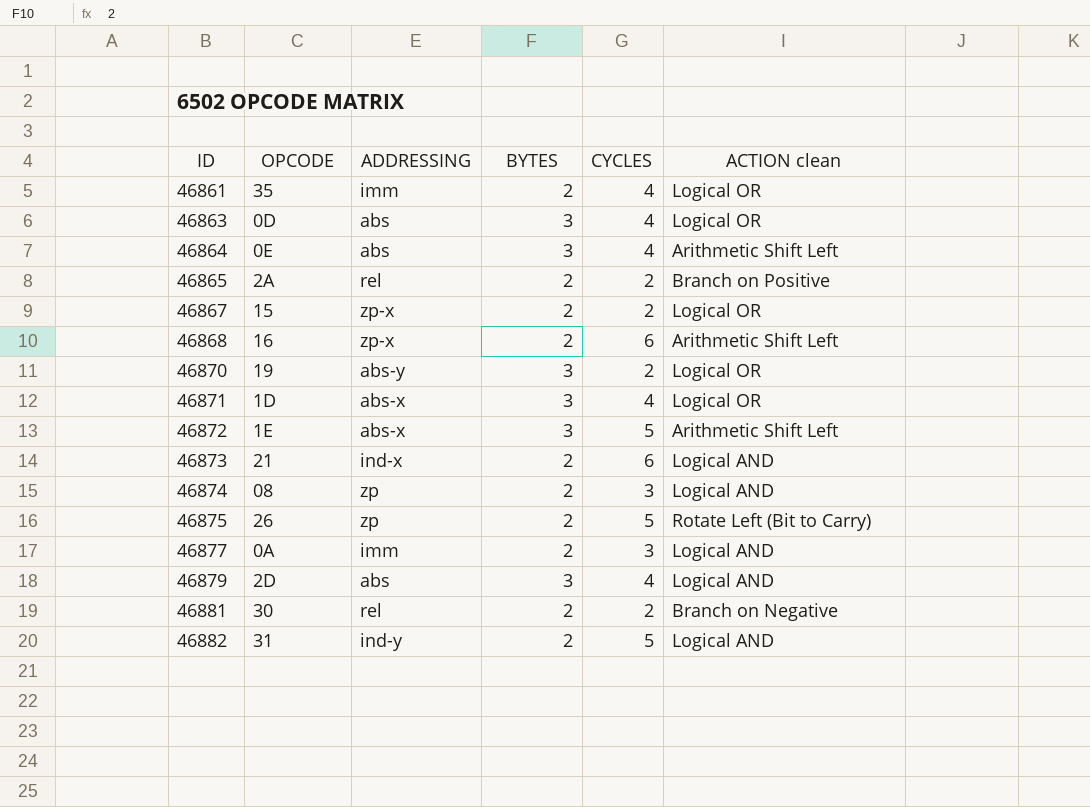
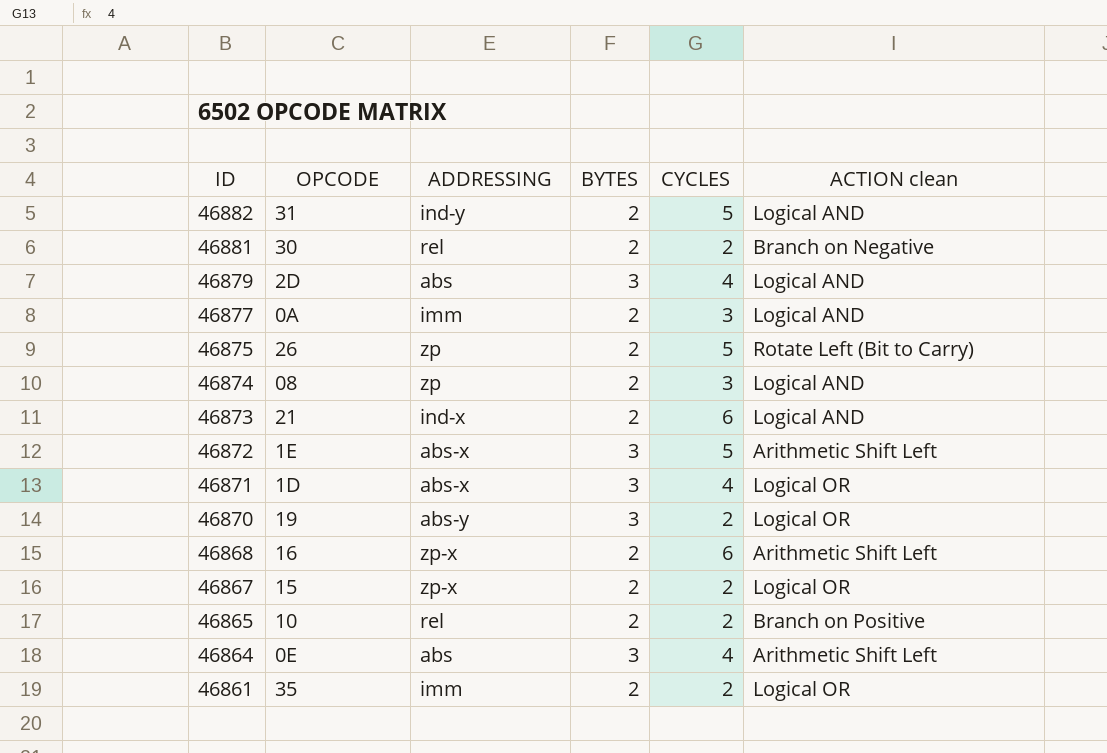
row order: ID ascending -> ID descending
row 46863: 0D | abs | 3 | 4 | Logical OR -> none
46865 | OPCODE: 2A -> 10
46861 | CYCLES: 4 -> 2

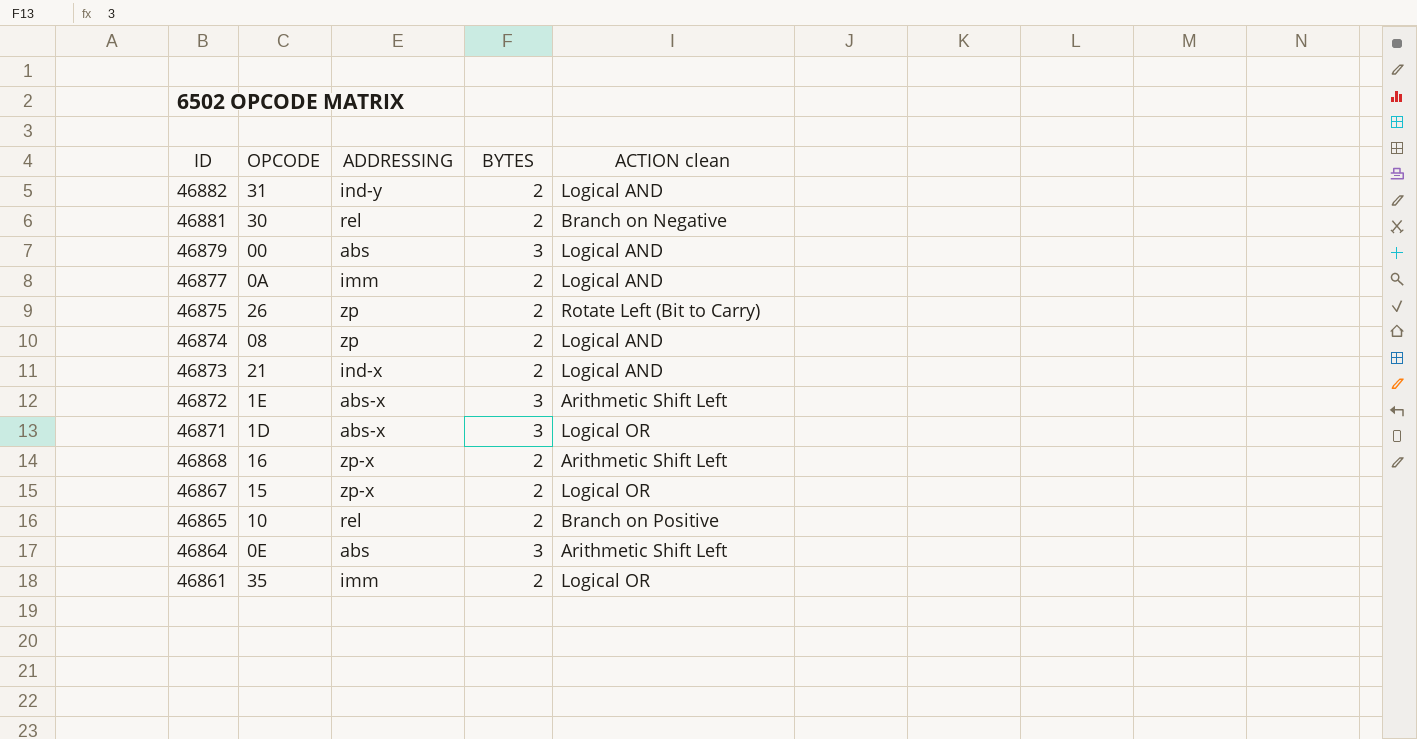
column CYCLES | position: 5 -> none
row 46870: 19 | abs-y | 3 | 2 | Logical OR -> none
46879 | OPCODE: 2D -> 00

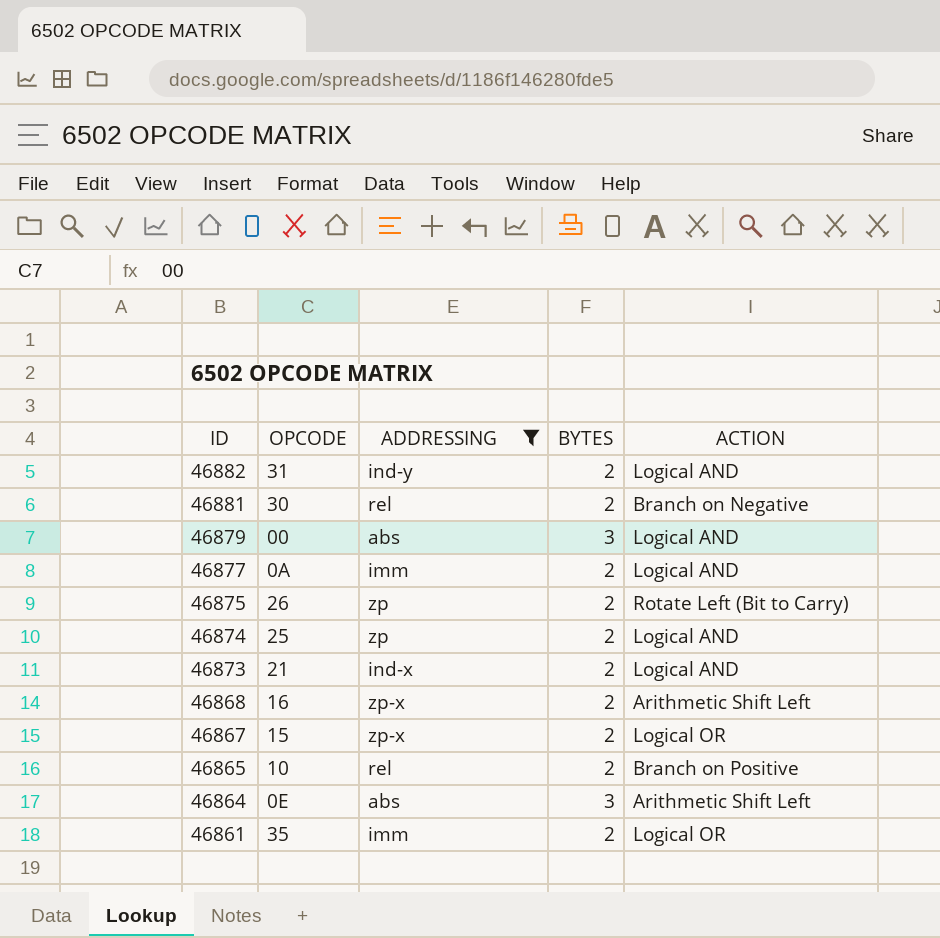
filter: none -> ADDRESSING != abs-x
column name: ACTION clean -> ACTION
46874 | OPCODE: 08 -> 25

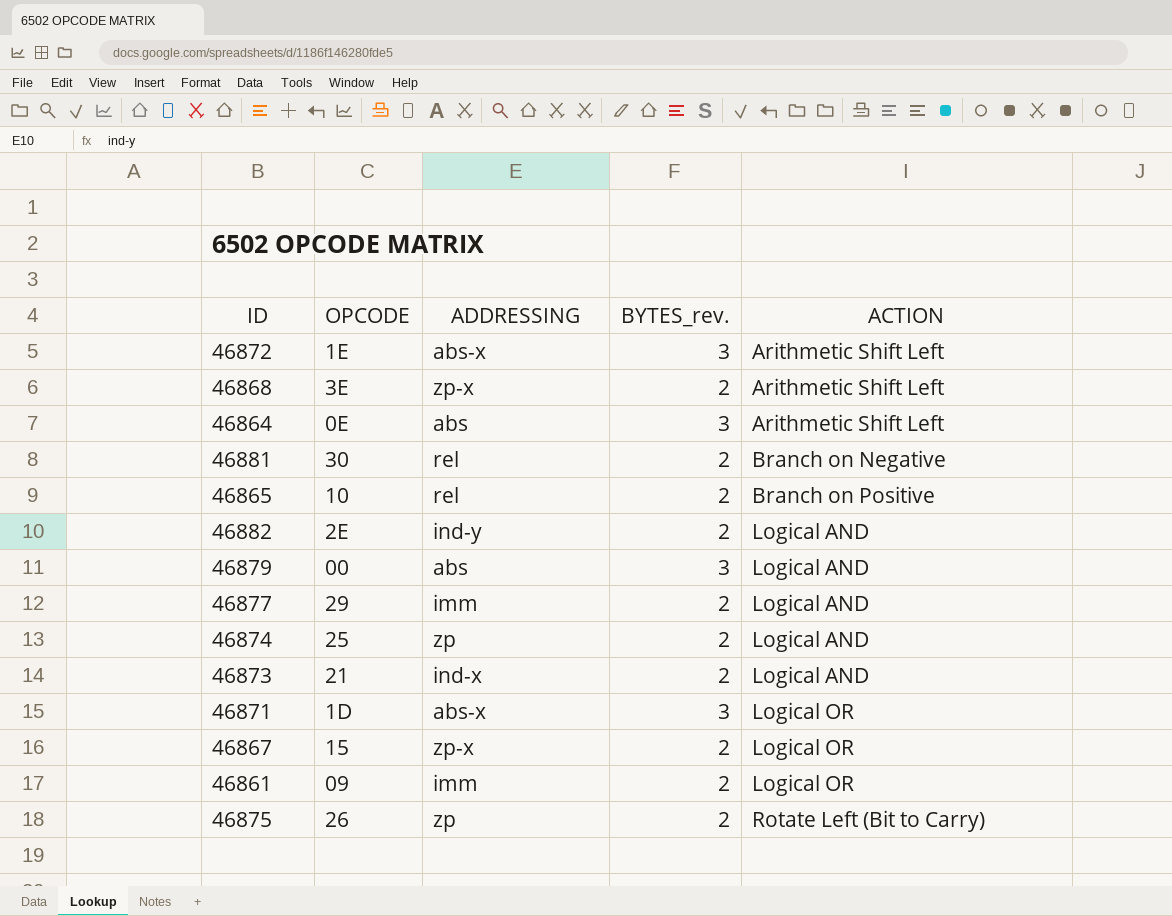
filter: ADDRESSING != abs-x -> none
row order: ID descending -> ACTION ascending
column name: BYTES -> BYTES_rev.
46868 | OPCODE: 16 -> 3E
46882 | OPCODE: 31 -> 2E
46877 | OPCODE: 0A -> 29
46861 | OPCODE: 35 -> 09

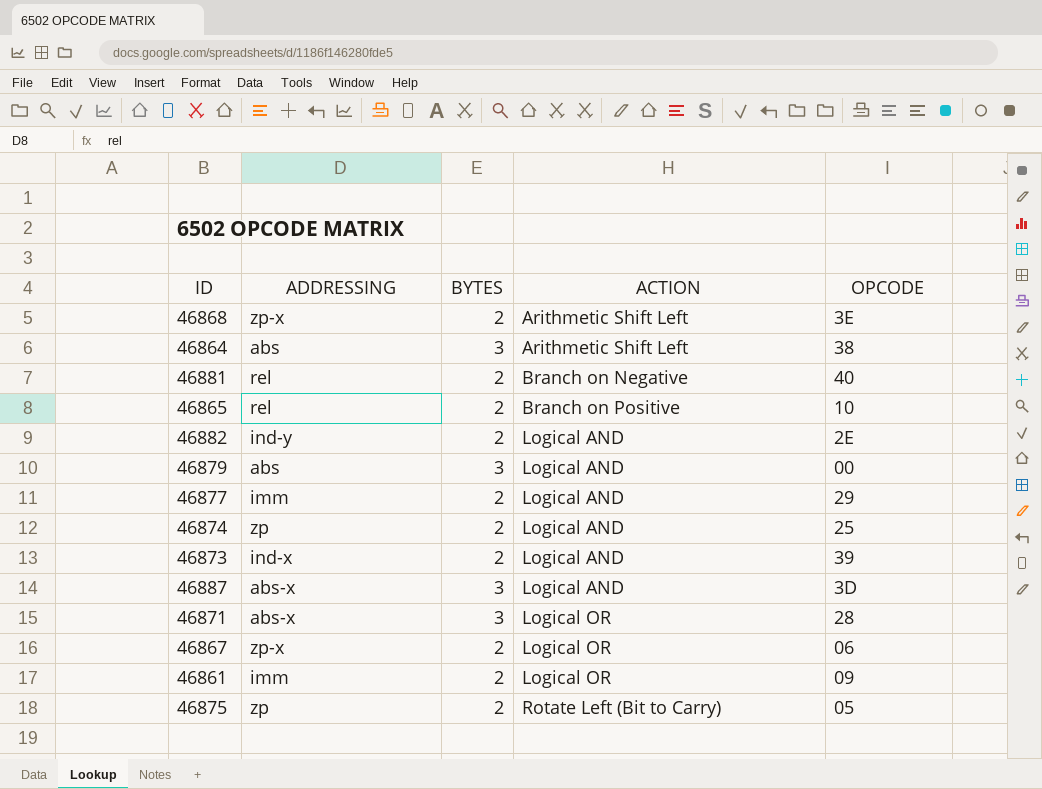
column name: BYTES_rev. -> BYTES
column OPCODE | position: 2 -> 5
row 46872: 1E | abs-x | 3 | Arithmetic Shift Left -> none
46864 | OPCODE: 0E -> 38
46881 | OPCODE: 30 -> 40
46873 | OPCODE: 21 -> 39
row 46887: none -> abs-x | 3 | Logical AND | 3D
46871 | OPCODE: 1D -> 28
46867 | OPCODE: 15 -> 06
46875 | OPCODE: 26 -> 05

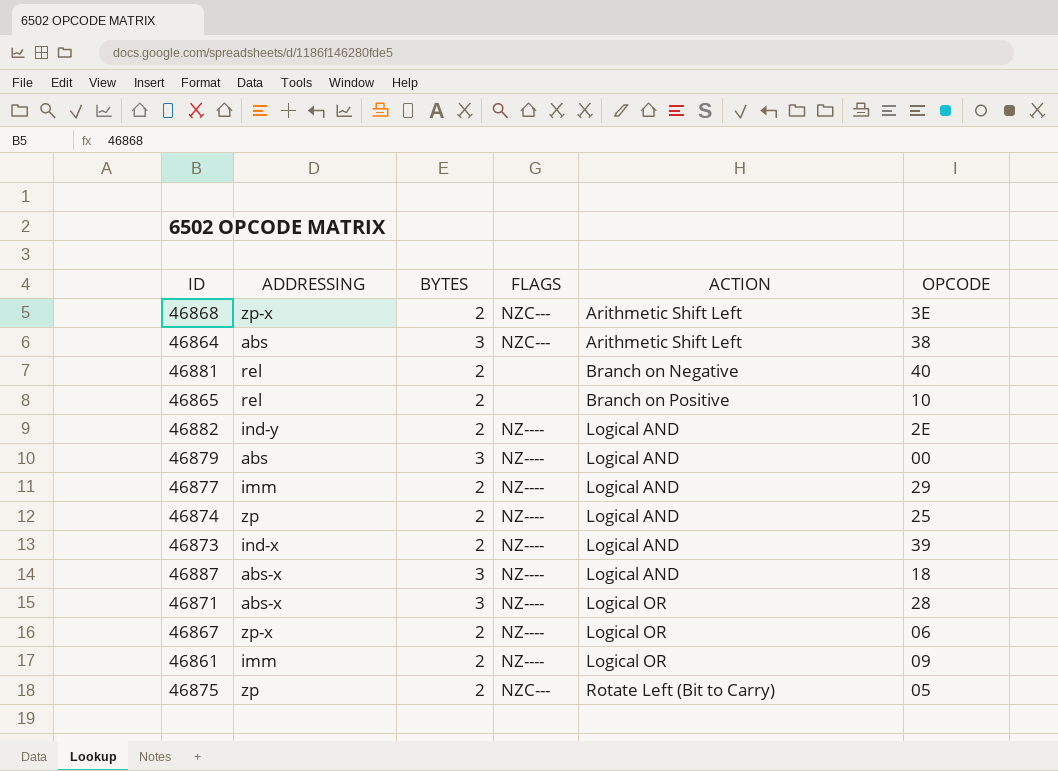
column FLAGS | position: none -> 4
46887 | OPCODE: 3D -> 18

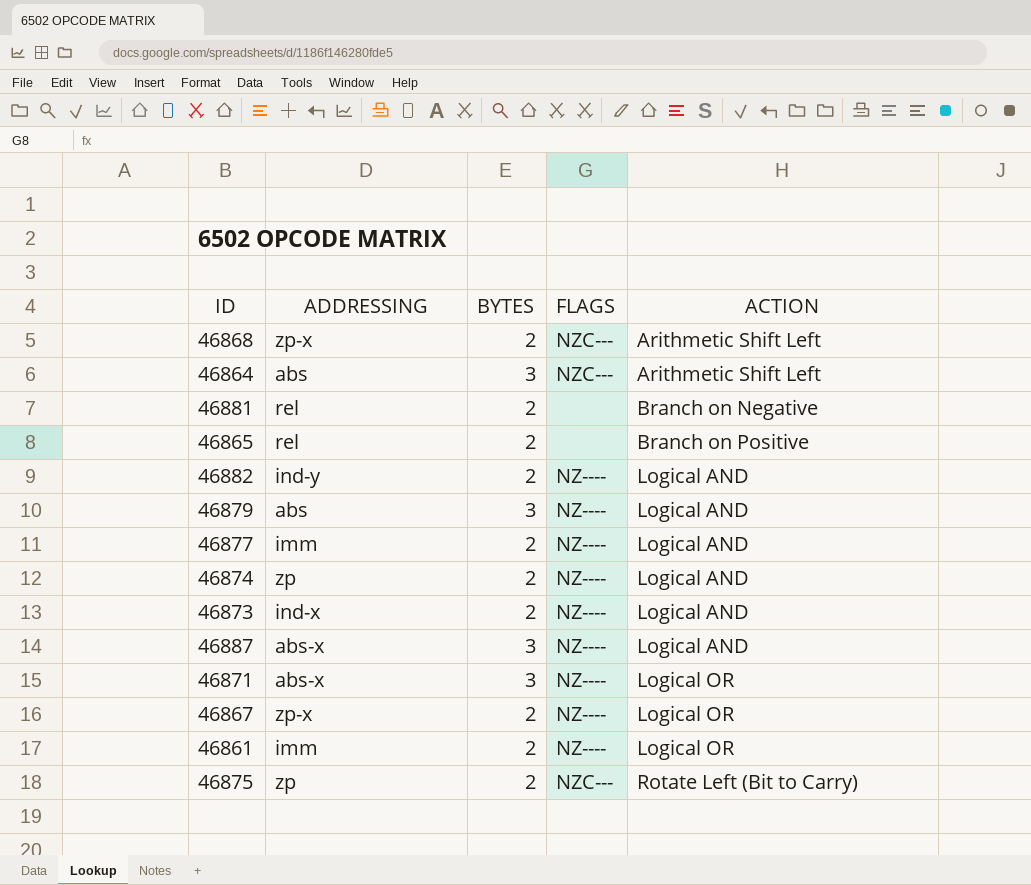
column OPCODE | position: 6 -> none

